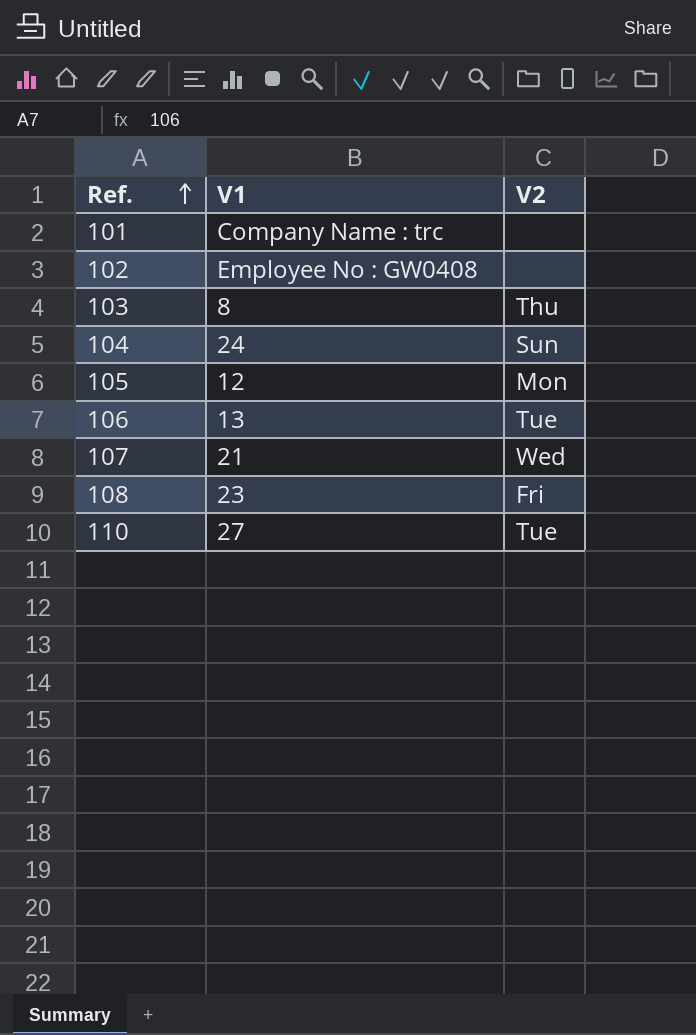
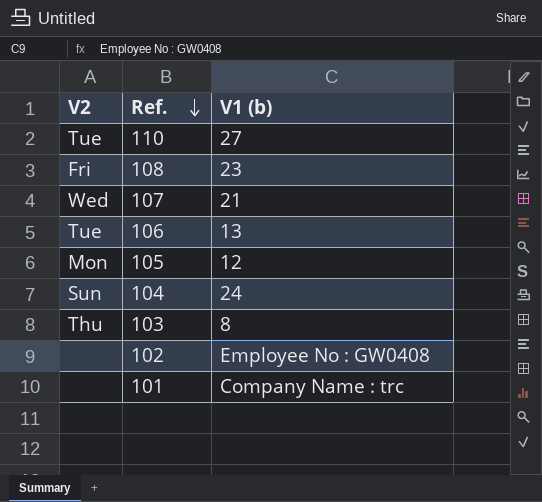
row order: Ref. ascending -> Ref. descending
column V2 | position: 3 -> 1
column name: V1 -> V1 (b)

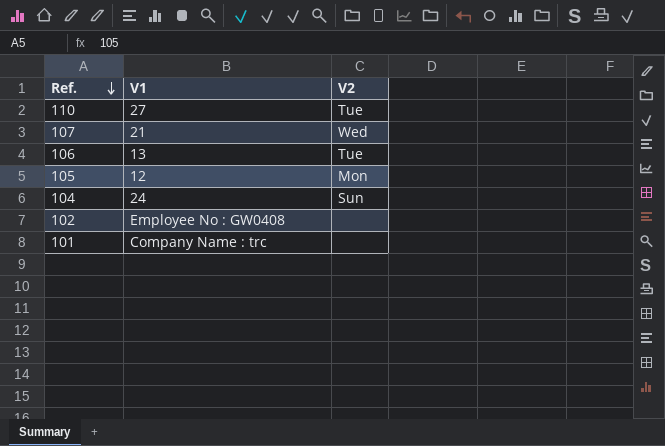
column name: V1 (b) -> V1
column V2 | position: 1 -> 3
row 108: Fri | 23 -> none
row 103: Thu | 8 -> none

